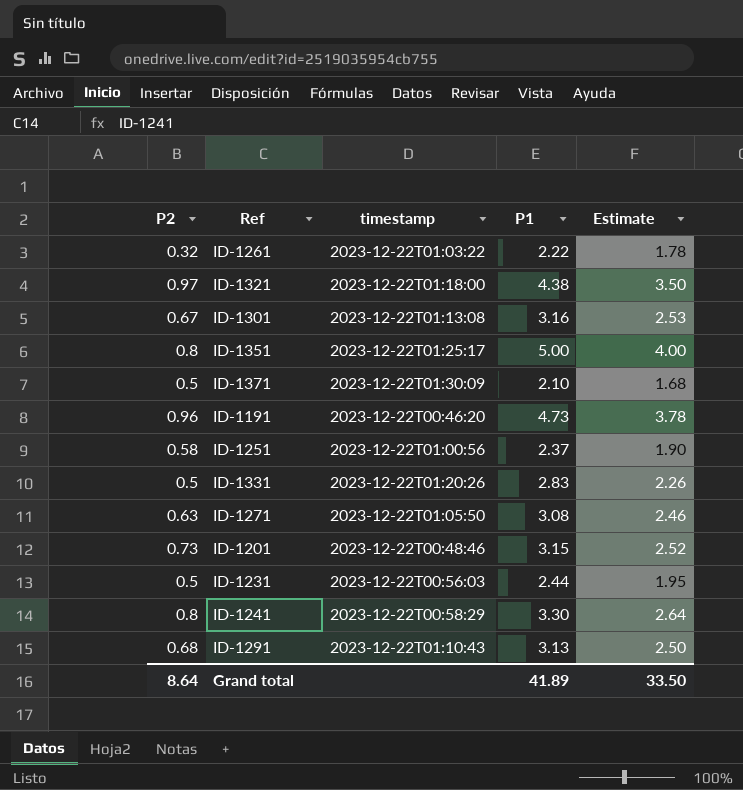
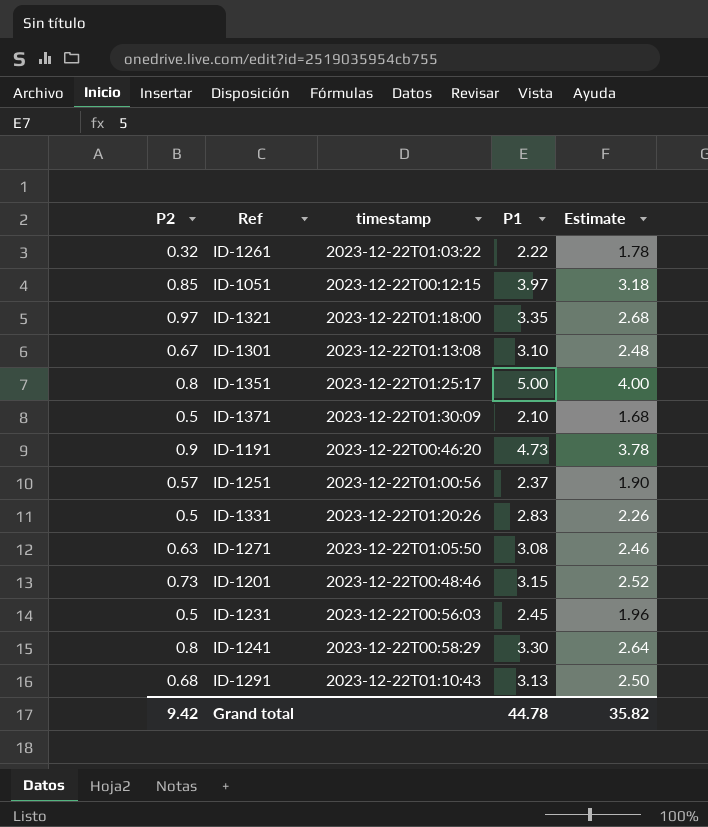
row ID-1051: none -> 0.85 | 2023-12-22T00:12:15 | 3.97 | 3.18
ID-1321 | P1: 4.38 -> 3.35
ID-1321 | Estimate: 3.50 -> 2.68
ID-1301 | P1: 3.16 -> 3.10
ID-1301 | Estimate: 2.53 -> 2.48
ID-1191 | P2: 0.96 -> 0.9
ID-1251 | P2: 0.58 -> 0.57
ID-1231 | P1: 2.44 -> 2.45
ID-1231 | Estimate: 1.95 -> 1.96
Grand total | P2: 8.64 -> 9.42
Grand total | P1: 41.89 -> 44.78
Grand total | Estimate: 33.50 -> 35.82

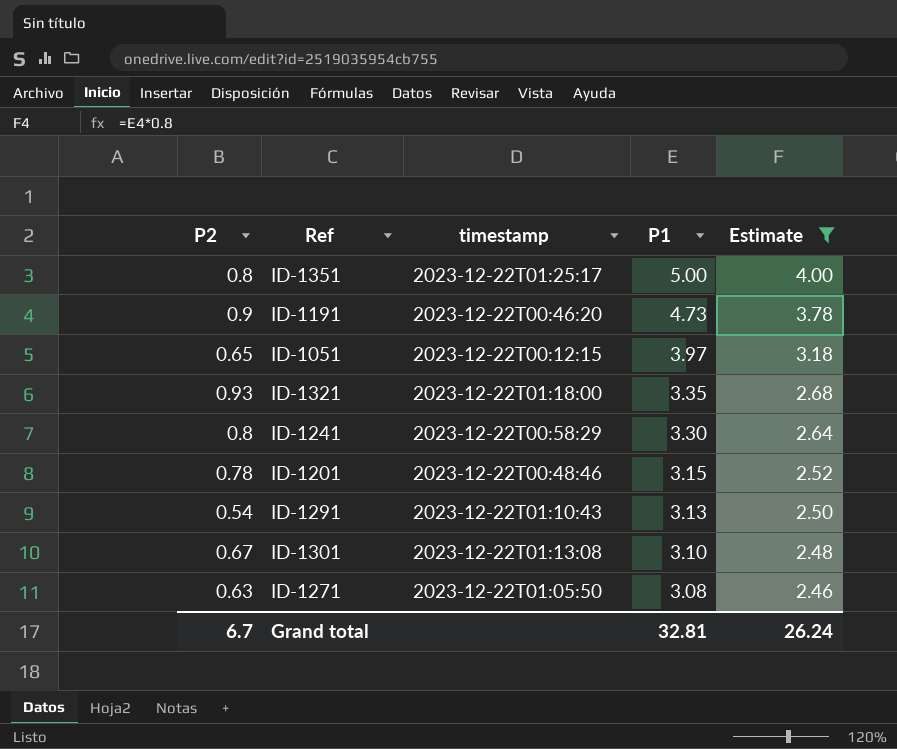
filter: none -> Estimate >= 2.46
row order: none -> P1 descending
ID-1051 | P2: 0.85 -> 0.65
ID-1321 | P2: 0.97 -> 0.93
ID-1201 | P2: 0.73 -> 0.78
ID-1291 | P2: 0.68 -> 0.54
Grand total | P2: 9.42 -> 6.7
Grand total | P1: 44.78 -> 32.81
Grand total | Estimate: 35.82 -> 26.24

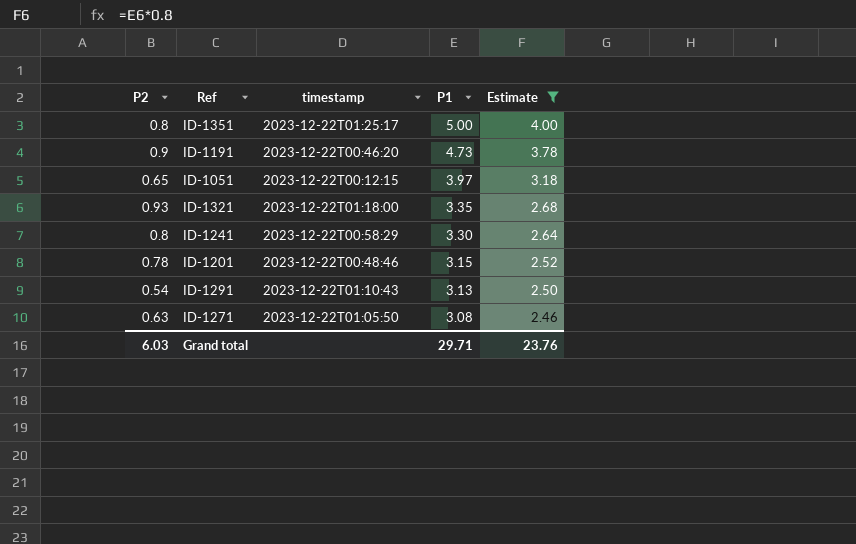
row ID-1301: 0.67 | 2023-12-22T01:13:08 | 3.10 | 2.48 -> none
Grand total | P2: 6.7 -> 6.03
Grand total | P1: 32.81 -> 29.71
Grand total | Estimate: 26.24 -> 23.76

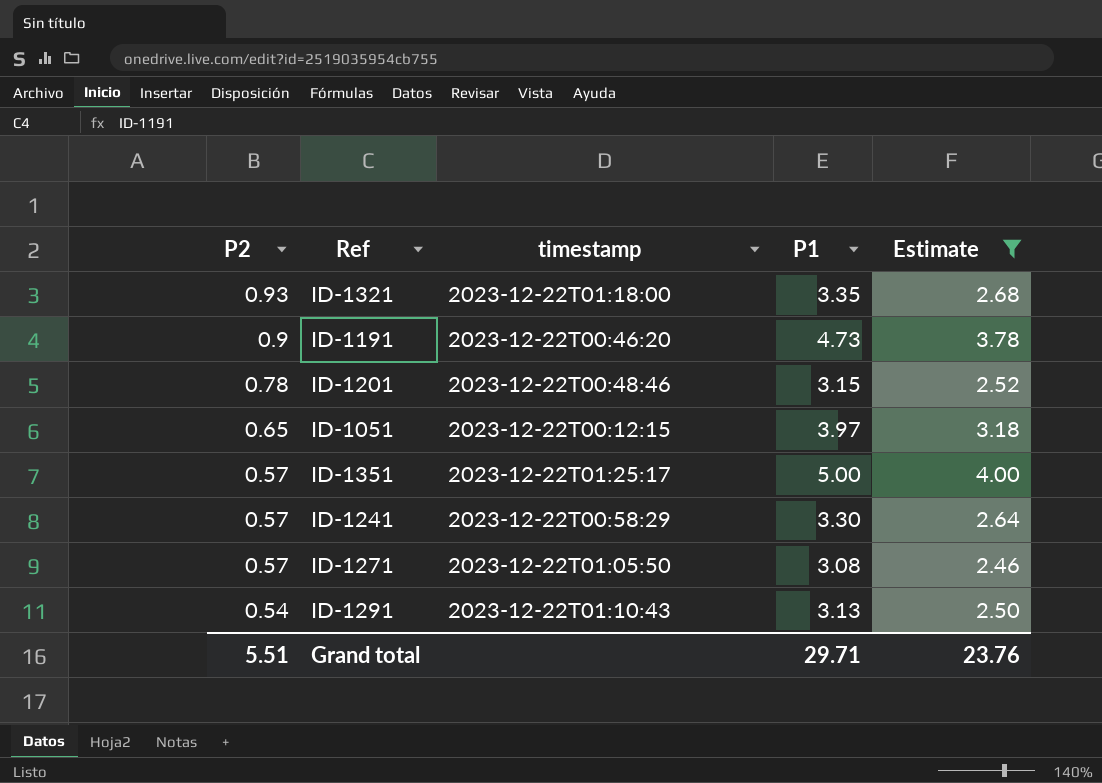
row order: P1 descending -> P2 descending
ID-1351 | P2: 0.8 -> 0.57
ID-1241 | P2: 0.8 -> 0.57
ID-1271 | P2: 0.63 -> 0.57
Grand total | P2: 6.03 -> 5.51

